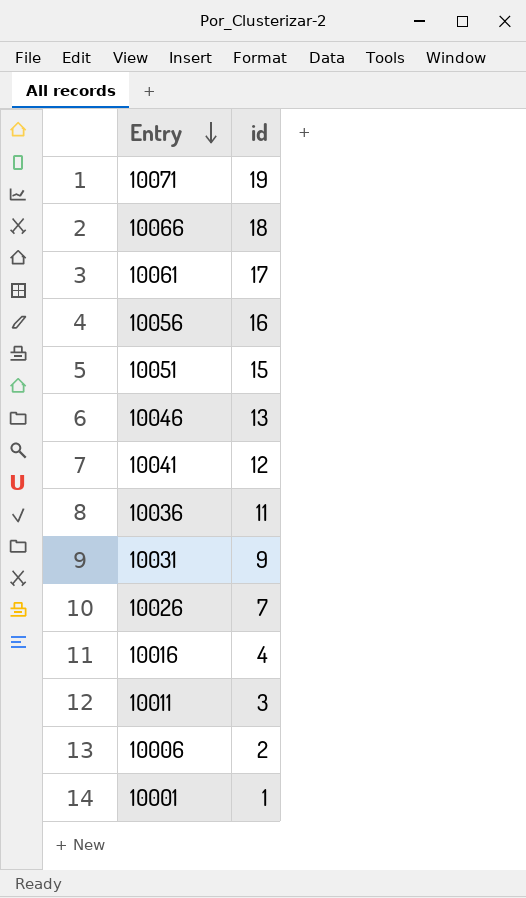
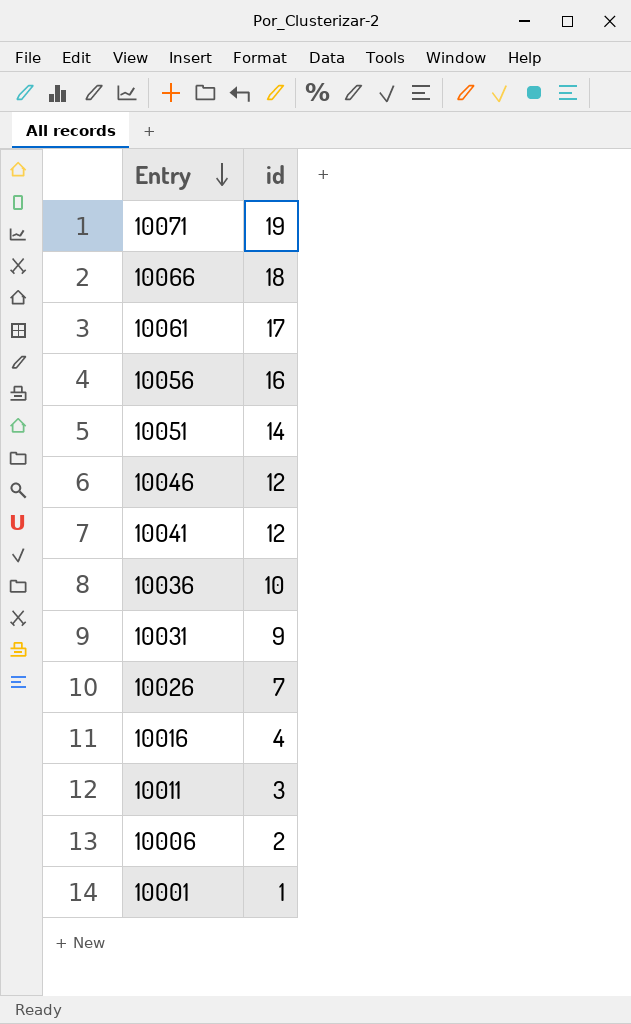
10051 | id: 15 -> 14
10046 | id: 13 -> 12
10036 | id: 11 -> 10

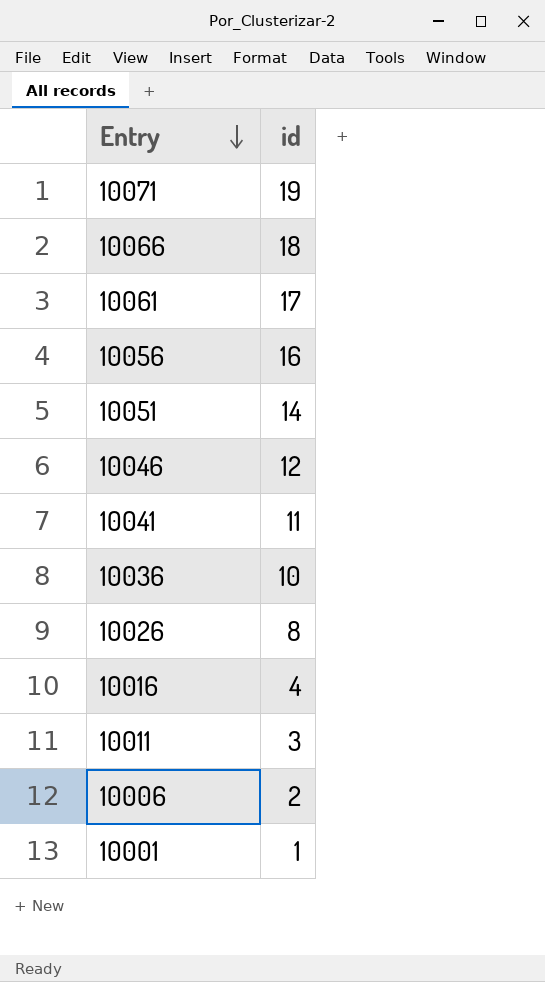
row 10031: 9 -> none
10041 | id: 12 -> 11
10026 | id: 7 -> 8

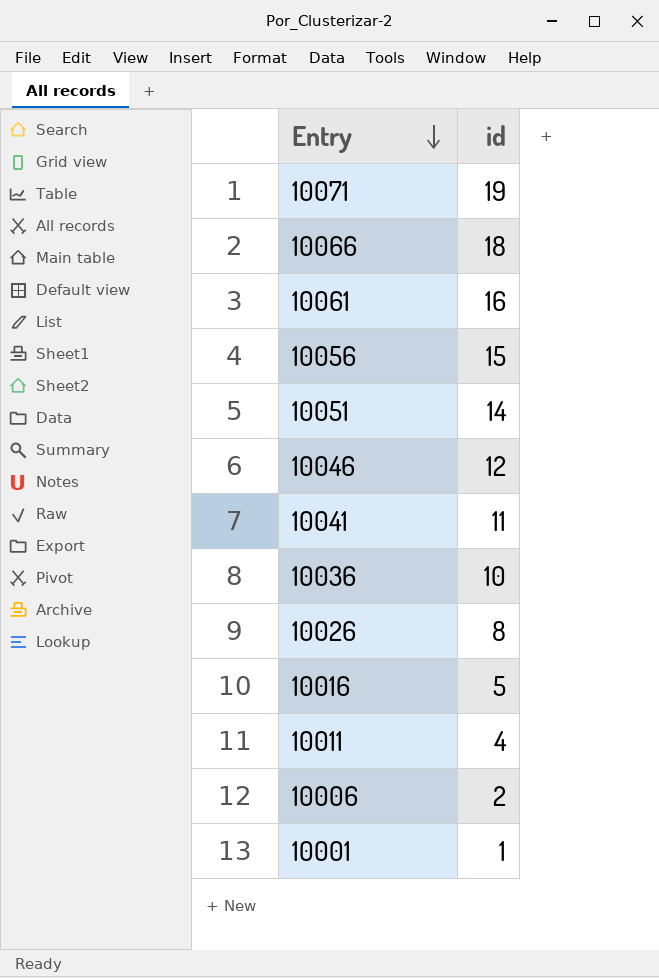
10061 | id: 17 -> 16
10056 | id: 16 -> 15
10016 | id: 4 -> 5
10011 | id: 3 -> 4

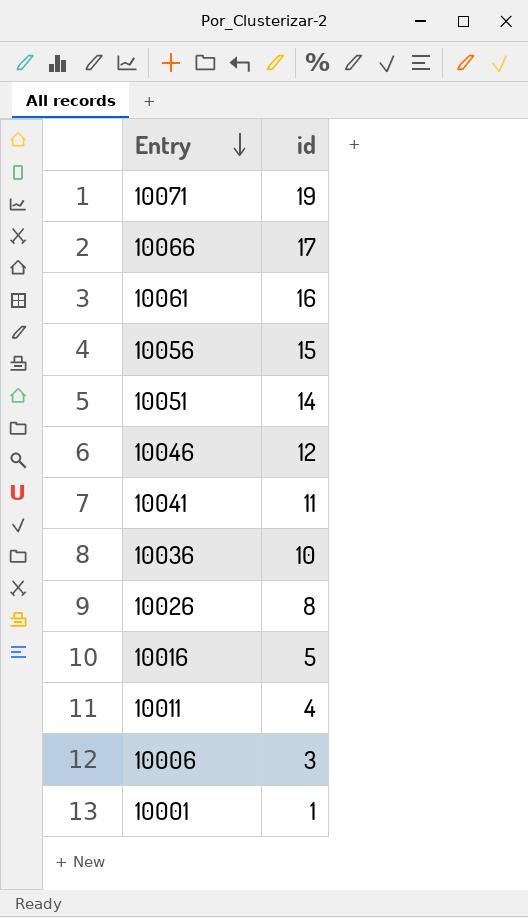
10066 | id: 18 -> 17
10006 | id: 2 -> 3

